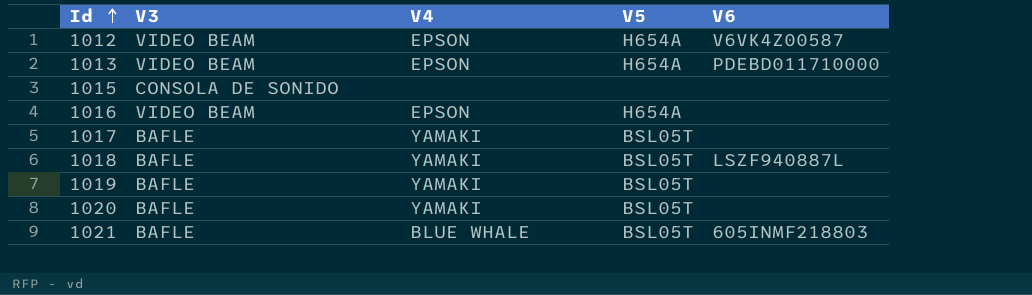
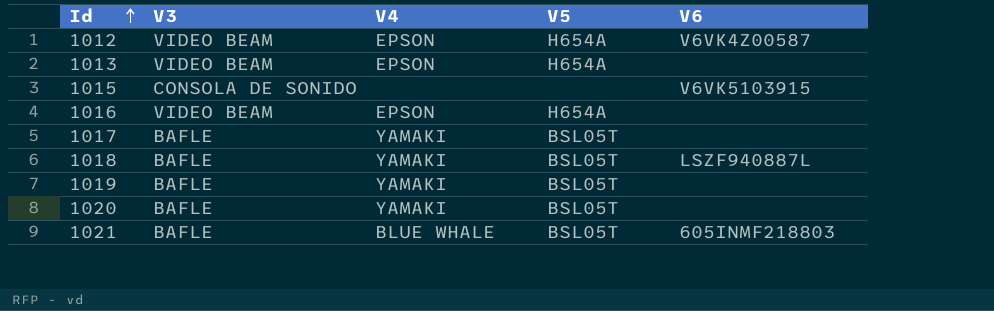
1013 | V6: PDEBD011710000 -> none
1015 | V6: none -> V6VK5103915

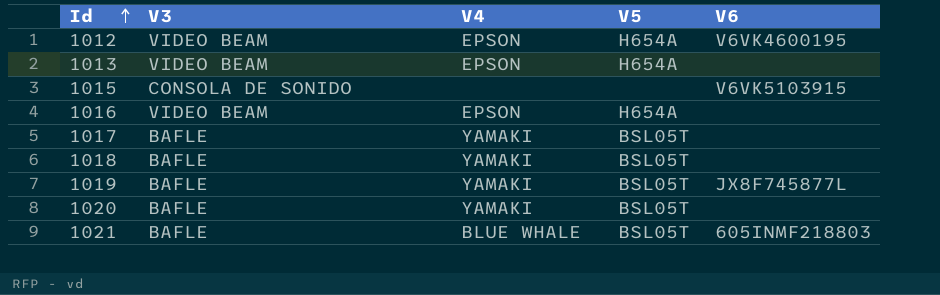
1012 | V6: V6VK4Z00587 -> V6VK4600195
1018 | V6: LSZF940887L -> none
1019 | V6: none -> JX8F745877L

